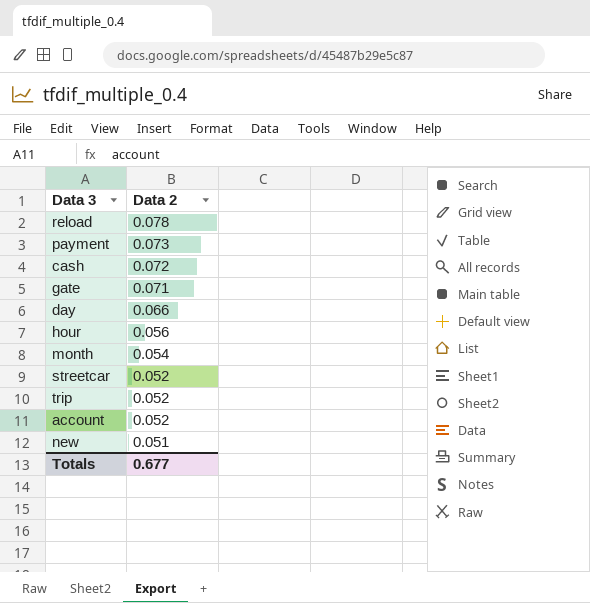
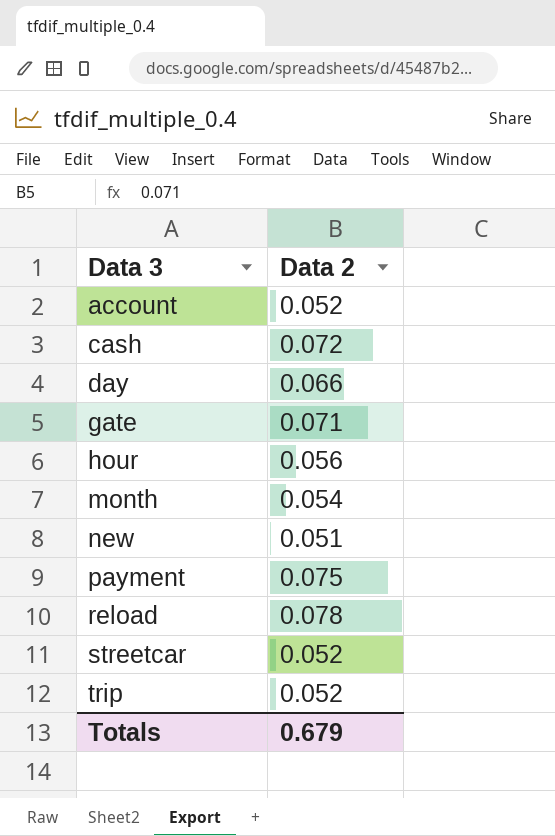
row order: Data 2 descending -> Data 3 ascending
payment | Data 2: 0.073 -> 0.075
Totals | Data 2: 0.677 -> 0.679

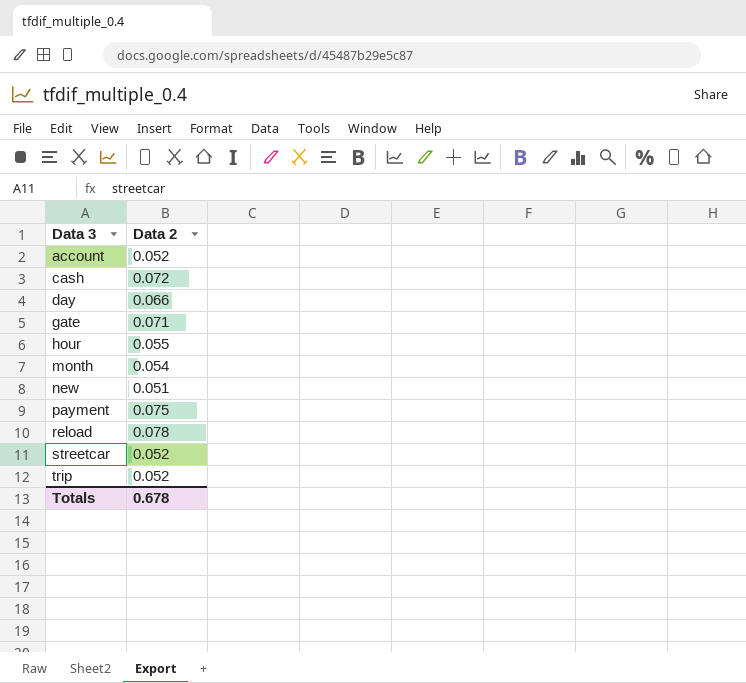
hour | Data 2: 0.056 -> 0.055
Totals | Data 2: 0.679 -> 0.678

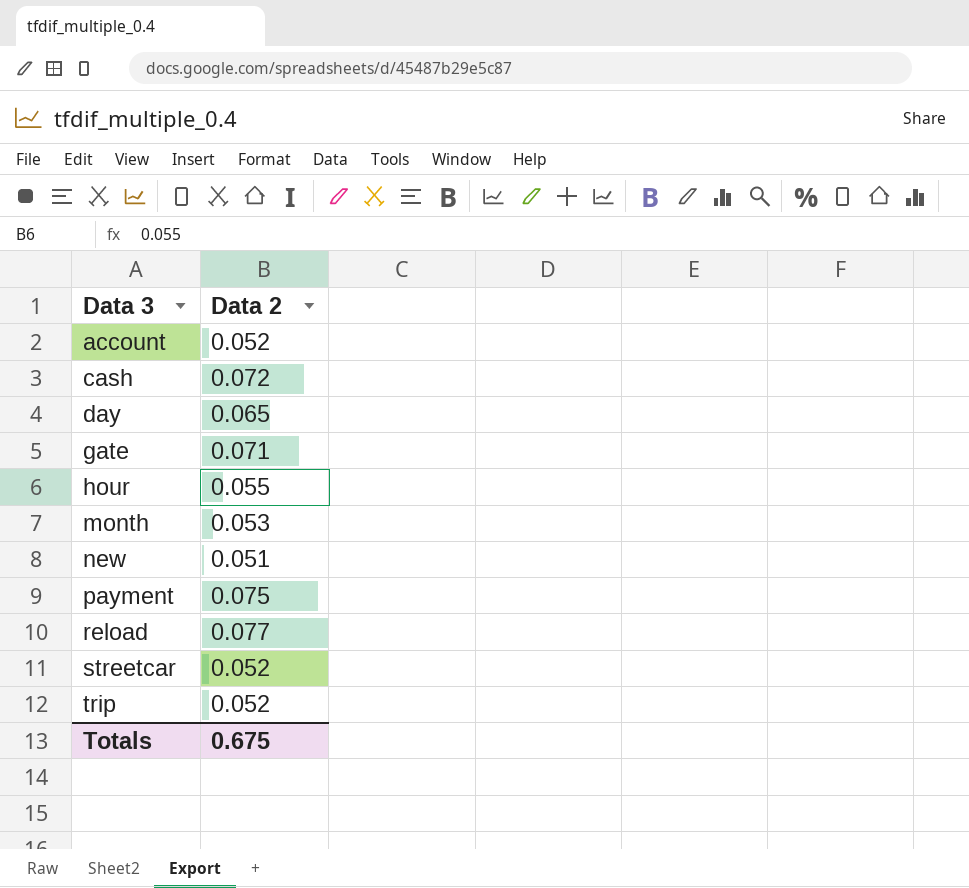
day | Data 2: 0.066 -> 0.065
month | Data 2: 0.054 -> 0.053
reload | Data 2: 0.078 -> 0.077
Totals | Data 2: 0.678 -> 0.675

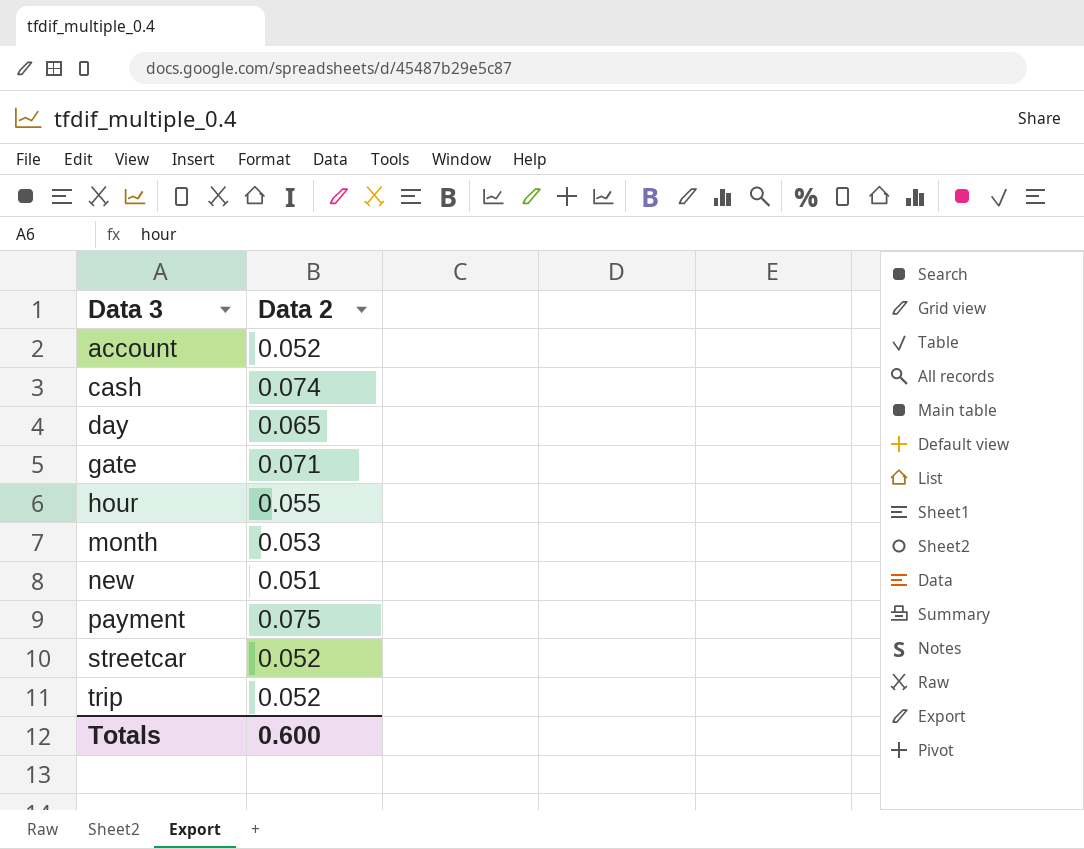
row reload: 0.077 -> none
cash | Data 2: 0.072 -> 0.074
Totals | Data 2: 0.675 -> 0.600

